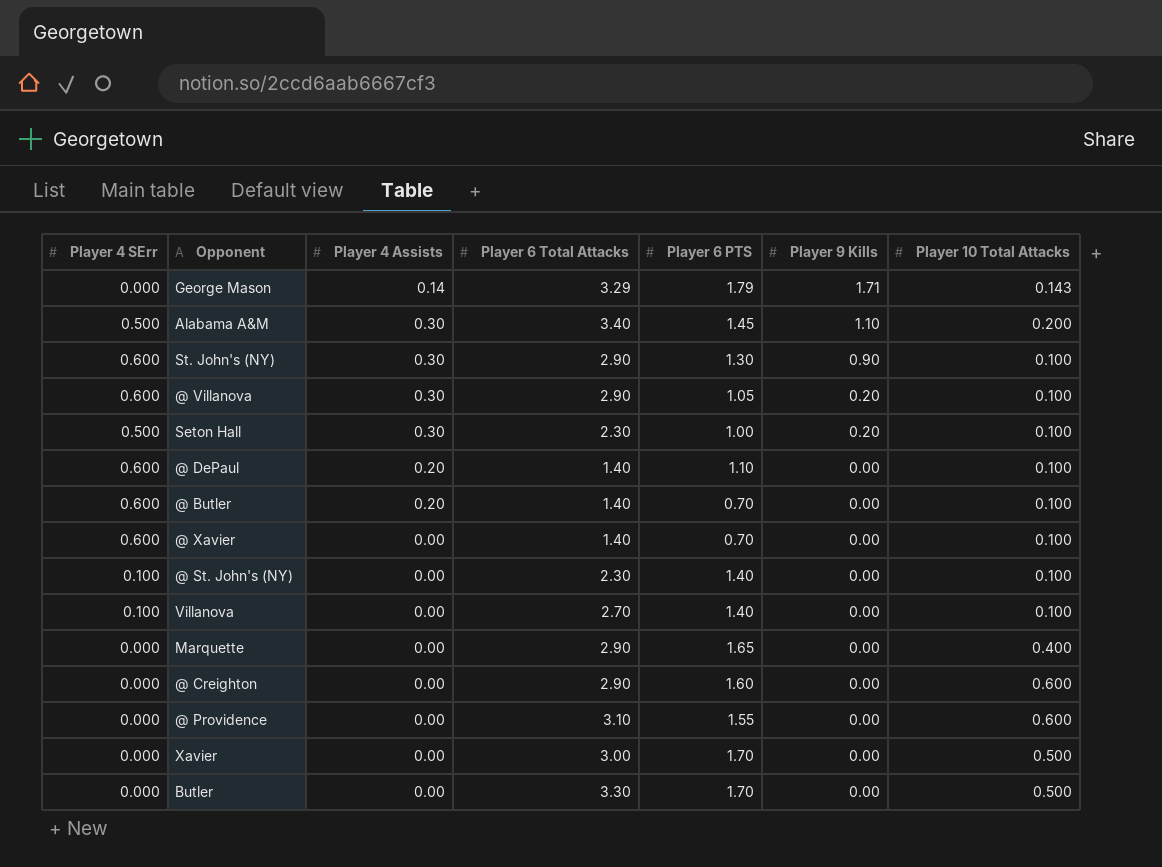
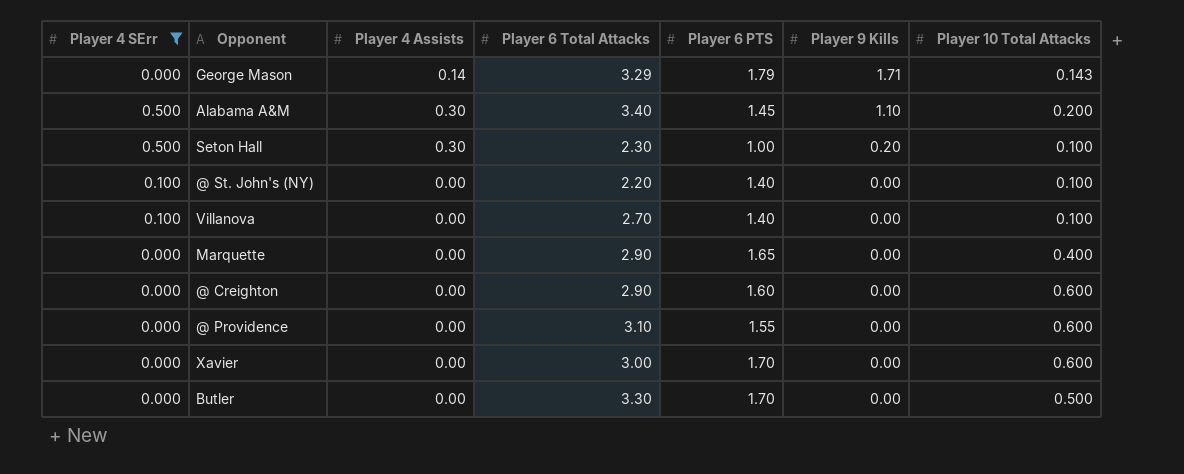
filter: none -> Player 4 SErr != 0.600
@ St. John's (NY) | Player 6 Total Attacks: 2.30 -> 2.20
Xavier | Player 10 Total Attacks: 0.500 -> 0.600

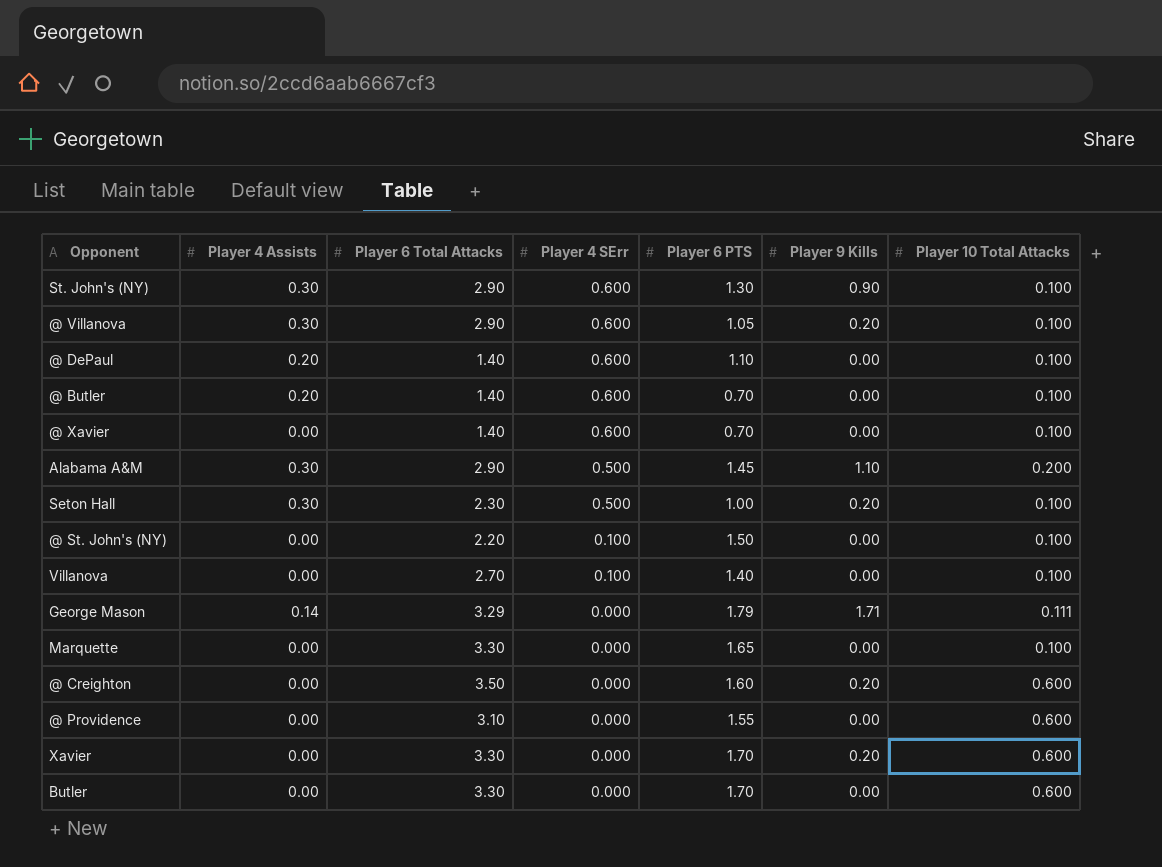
filter: Player 4 SErr != 0.600 -> none
row order: Player 9 Kills descending -> Player 4 SErr descending
column Player 4 SErr | position: 1 -> 4
Alabama A&M | Player 6 Total Attacks: 3.40 -> 2.90
@ St. John's (NY) | Player 6 PTS: 1.40 -> 1.50
George Mason | Player 10 Total Attacks: 0.143 -> 0.111
Marquette | Player 6 Total Attacks: 2.90 -> 3.30
Marquette | Player 10 Total Attacks: 0.400 -> 0.100
@ Creighton | Player 6 Total Attacks: 2.90 -> 3.50
@ Creighton | Player 9 Kills: 0.00 -> 0.20
Xavier | Player 6 Total Attacks: 3.00 -> 3.30
Xavier | Player 9 Kills: 0.00 -> 0.20
Butler | Player 10 Total Attacks: 0.500 -> 0.600

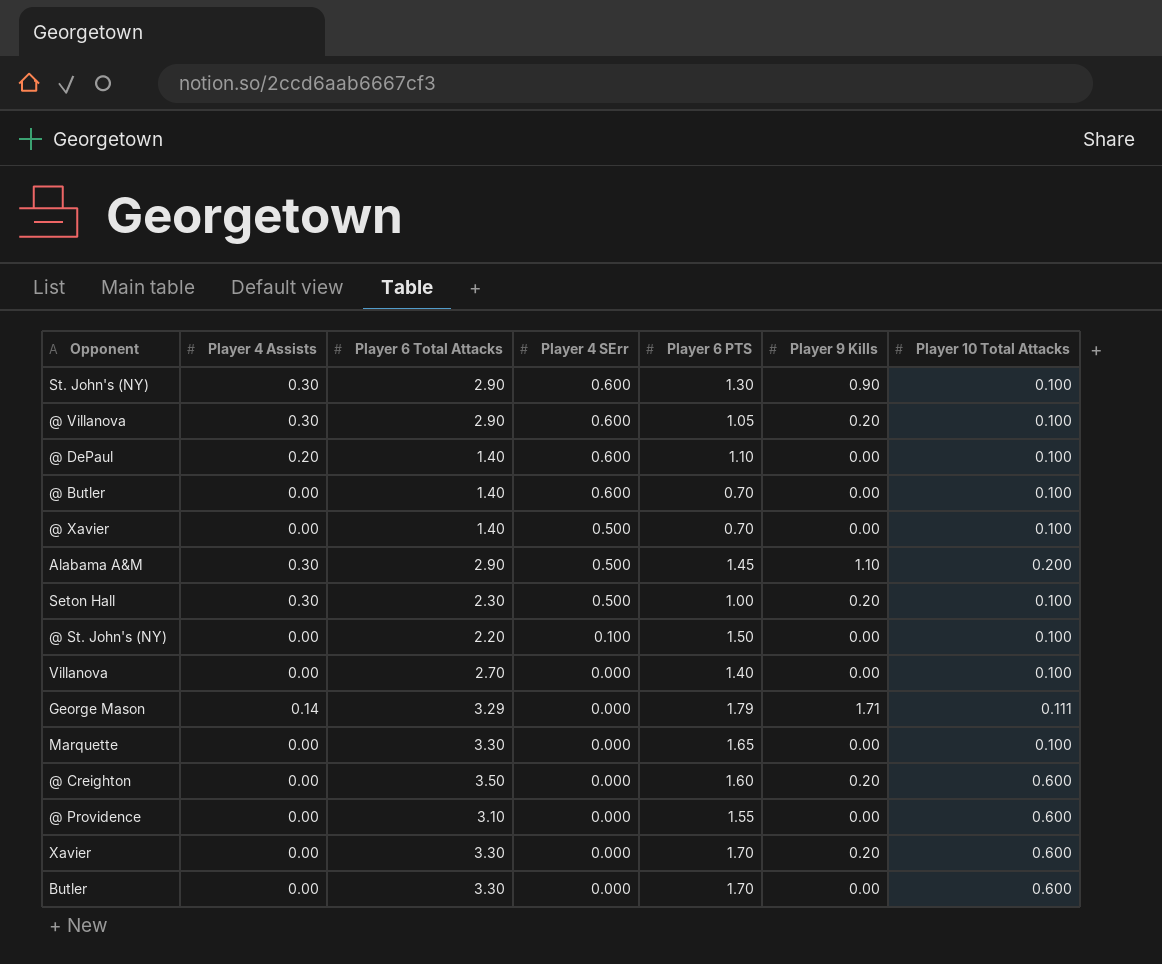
@ Butler | Player 4 Assists: 0.20 -> 0.00
@ Xavier | Player 4 SErr: 0.600 -> 0.500
Villanova | Player 4 SErr: 0.100 -> 0.000

